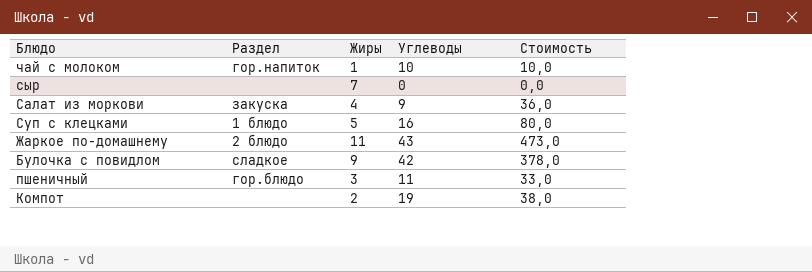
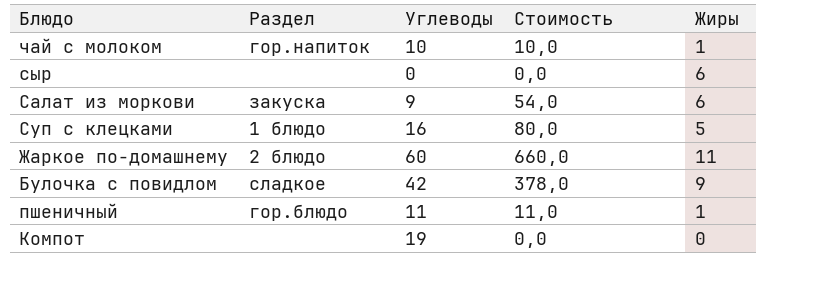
column Жиры | position: 3 -> 5
сыр | Жиры: 7 -> 6
Салат из моркови | Стоимость: 36,0 -> 54,0
Салат из моркови | Жиры: 4 -> 6
Жаркое по-домашнему | Углеводы: 43 -> 60
Жаркое по-домашнему | Стоимость: 473,0 -> 660,0
пшеничный | Стоимость: 33,0 -> 11,0
пшеничный | Жиры: 3 -> 1
Компот | Стоимость: 38,0 -> 0,0
Компот | Жиры: 2 -> 0

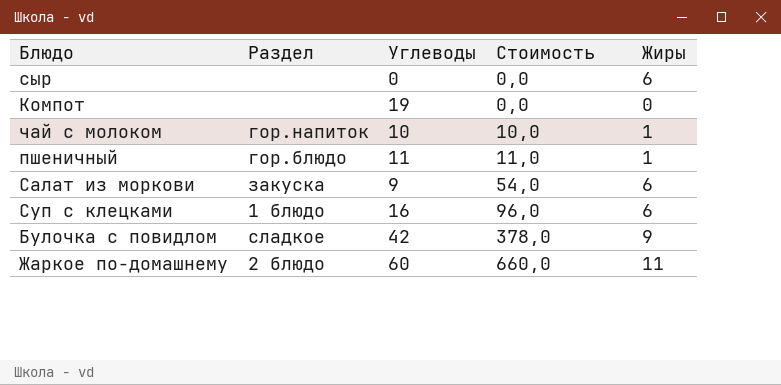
row order: none -> Стоимость ascending
Суп с клецками | Стоимость: 80,0 -> 96,0
Суп с клецками | Жиры: 5 -> 6

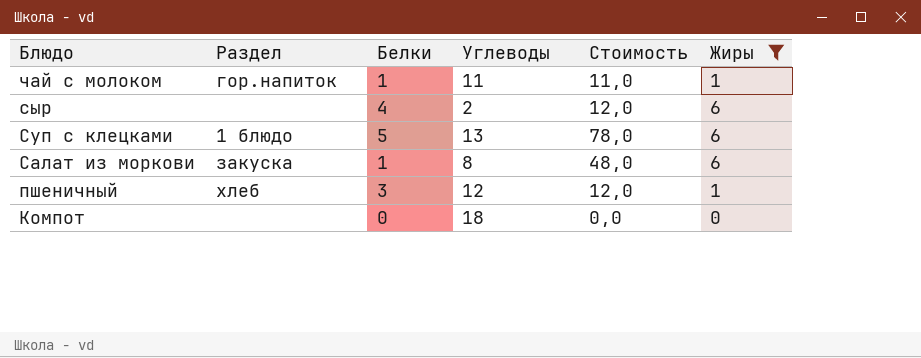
filter: none -> Жиры <= 6
row order: Стоимость ascending -> Блюдо descending
column Белки | position: none -> 3
чай с молоком | Углеводы: 10 -> 11
чай с молоком | Стоимость: 10,0 -> 11,0
сыр | Углеводы: 0 -> 2
сыр | Стоимость: 0,0 -> 12,0
Суп с клецками | Углеводы: 16 -> 13
Суп с клецками | Стоимость: 96,0 -> 78,0
Салат из моркови | Углеводы: 9 -> 8
Салат из моркови | Стоимость: 54,0 -> 48,0
пшеничный | Раздел: гор.блюдо -> хлеб
пшеничный | Углеводы: 11 -> 12
пшеничный | Стоимость: 11,0 -> 12,0
Компот | Углеводы: 19 -> 18

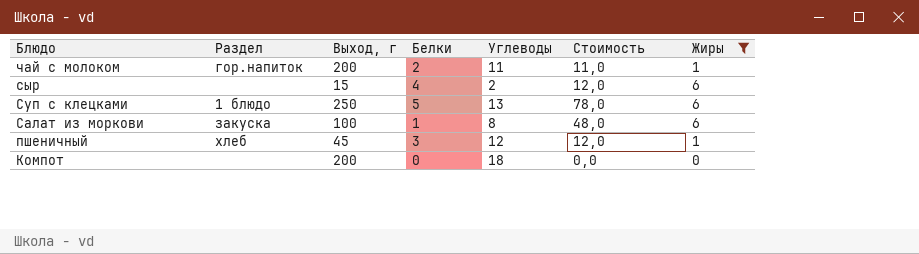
column Выход, г | position: none -> 3
чай с молоком | Белки: 1 -> 2

